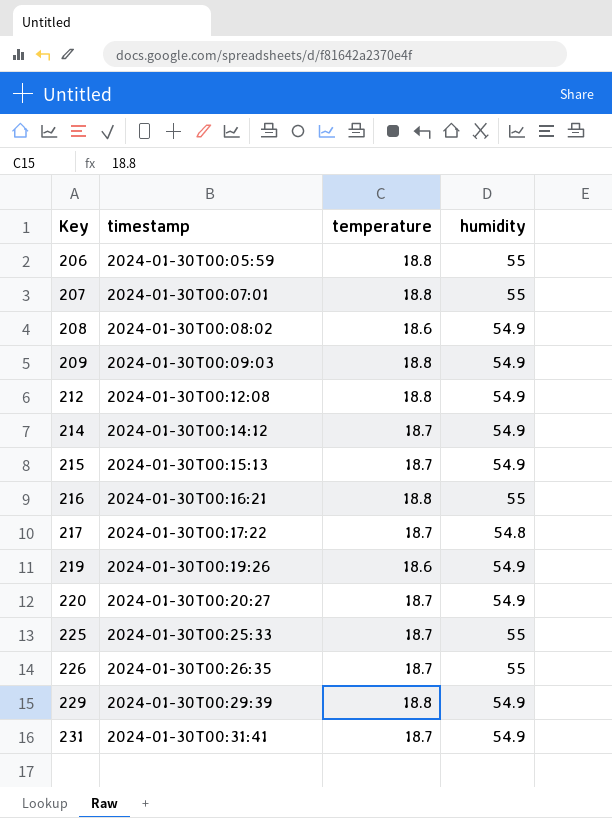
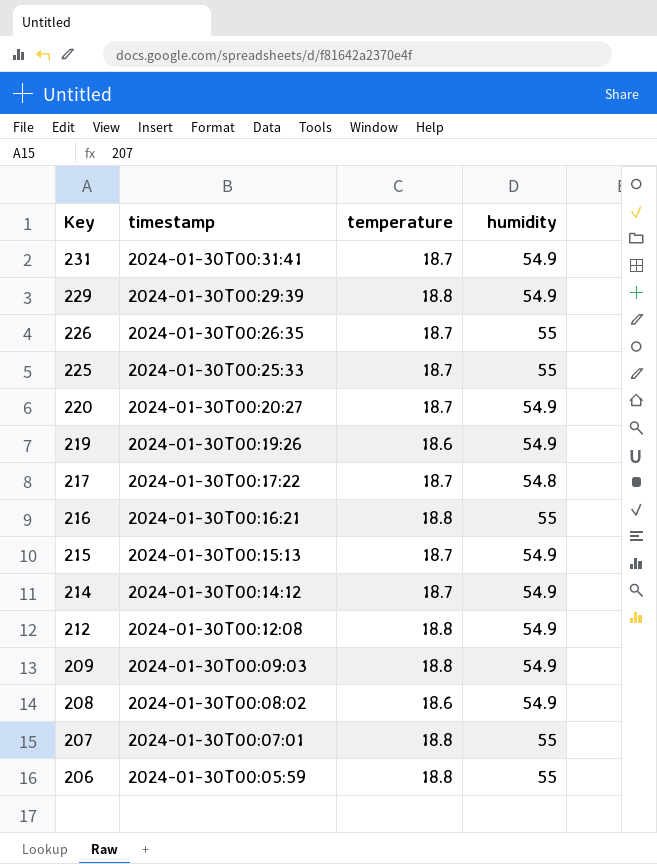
row order: Key ascending -> Key descending

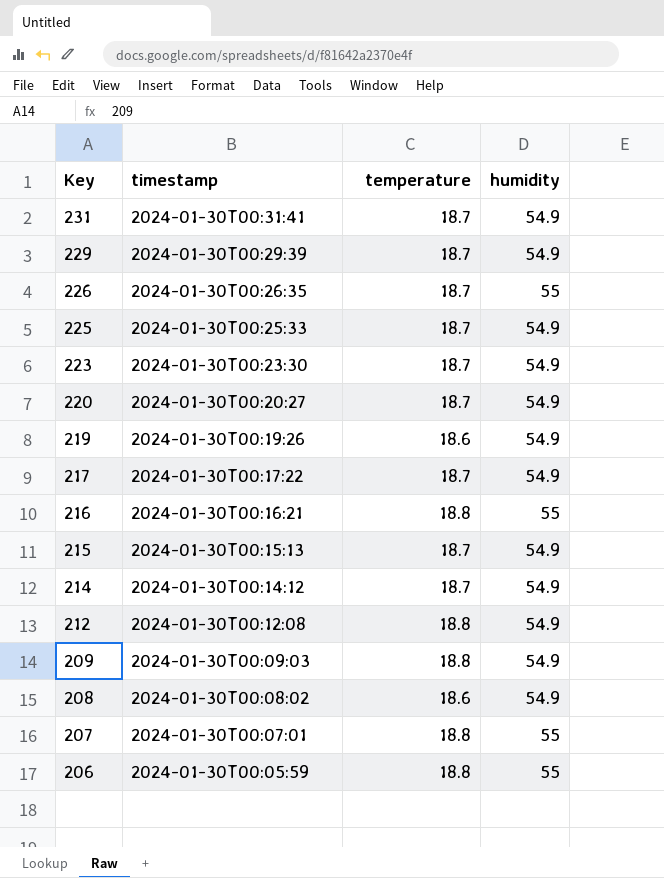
229 | temperature: 18.8 -> 18.7
225 | humidity: 55 -> 54.9
row 223: none -> 2024-01-30T00:23:30 | 18.7 | 54.9
217 | humidity: 54.8 -> 54.9

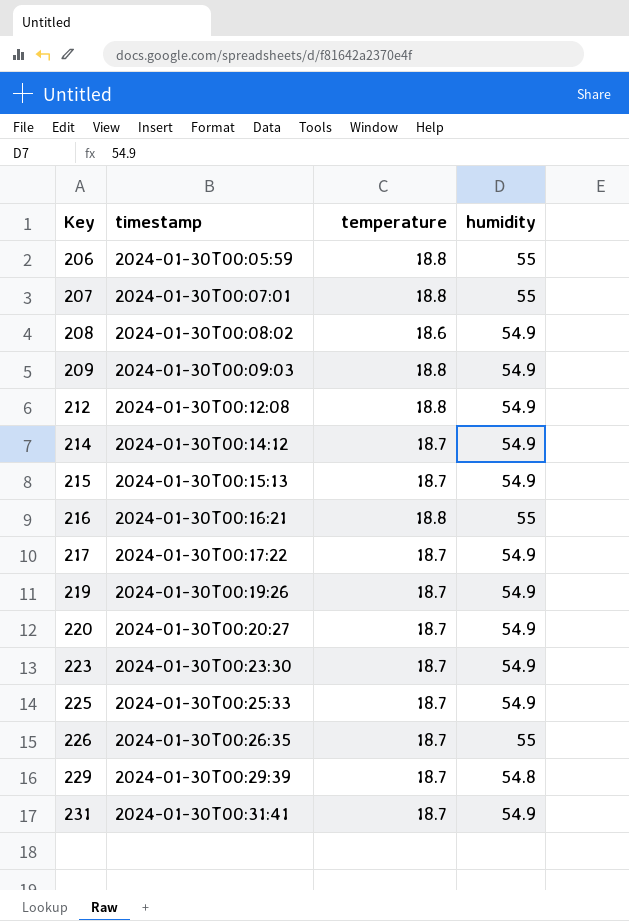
row order: Key descending -> Key ascending
219 | temperature: 18.6 -> 18.7
229 | humidity: 54.9 -> 54.8

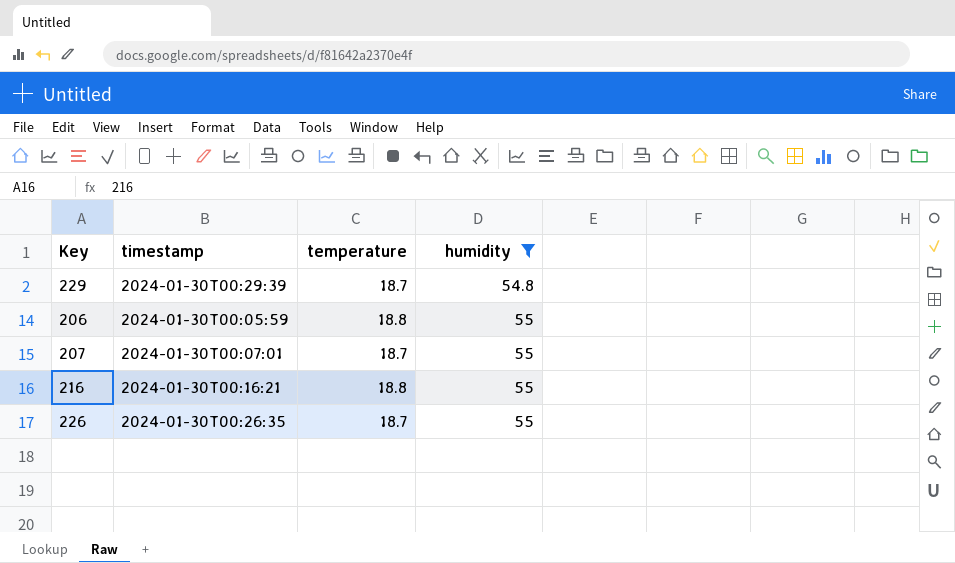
filter: none -> humidity != 54.9
row order: Key ascending -> humidity ascending
207 | temperature: 18.8 -> 18.7

